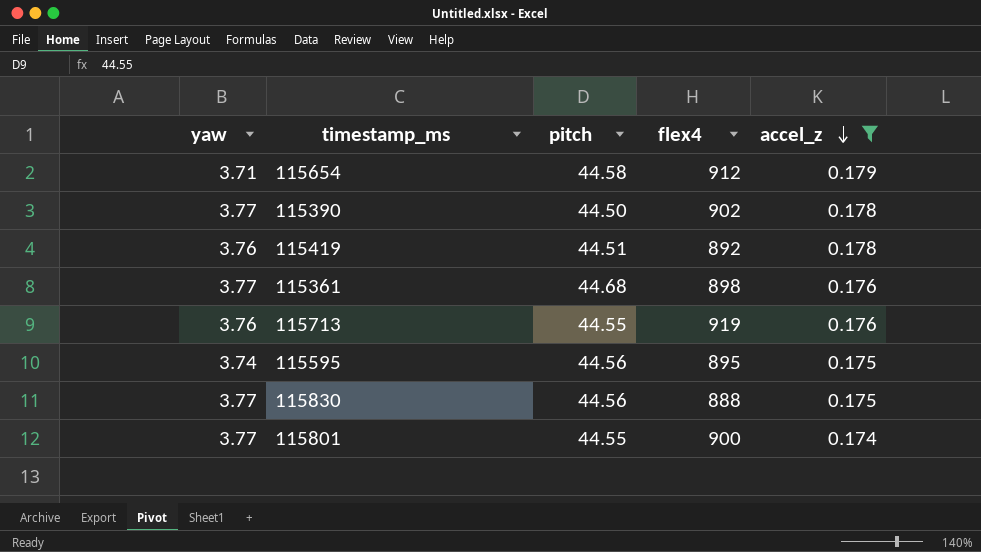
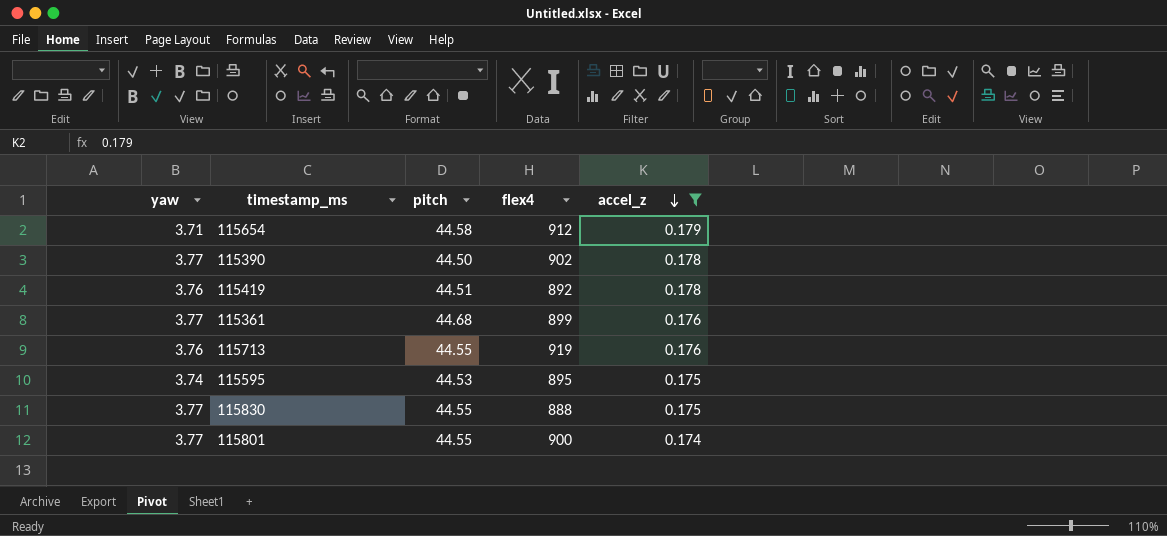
115361 | flex4: 898 -> 899
115595 | pitch: 44.56 -> 44.53
115830 | pitch: 44.56 -> 44.55

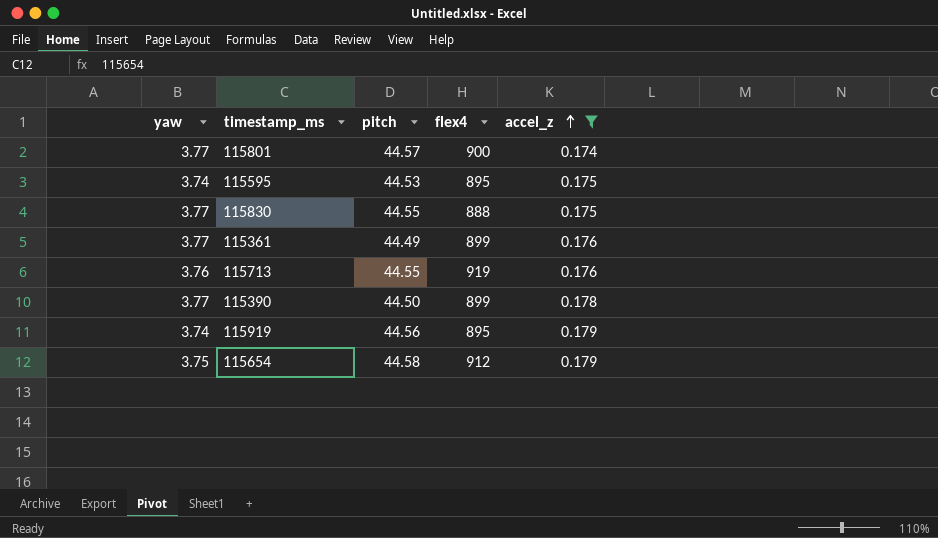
row order: accel_z descending -> accel_z ascending
row 115419: 3.76 | 44.51 | 892 | 0.178 -> none
115801 | pitch: 44.55 -> 44.57
115361 | pitch: 44.68 -> 44.49
115390 | flex4: 902 -> 899
row 115919: none -> 3.74 | 44.56 | 895 | 0.179
115654 | yaw: 3.71 -> 3.75

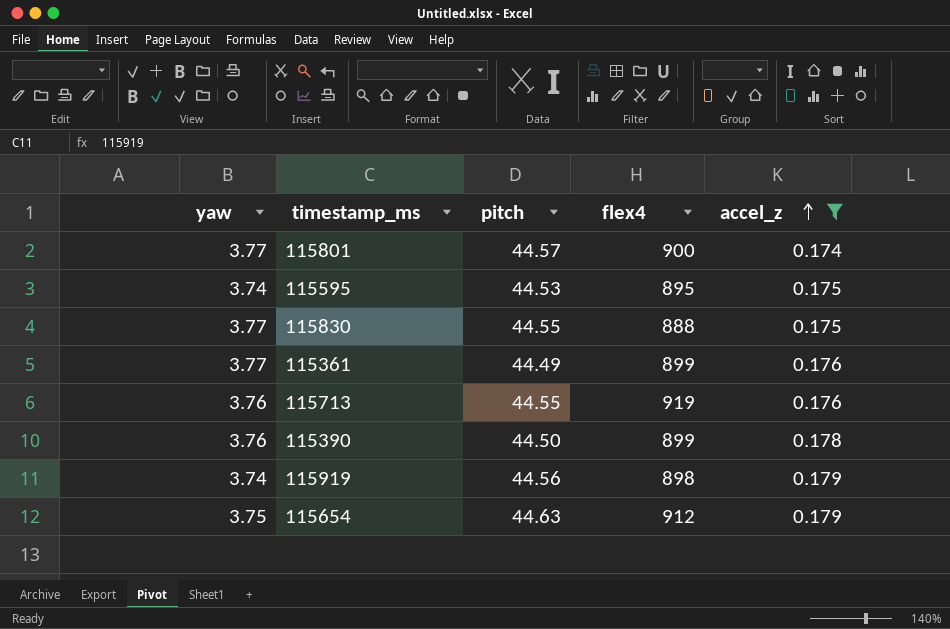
115390 | yaw: 3.77 -> 3.76
115919 | flex4: 895 -> 898
115654 | pitch: 44.58 -> 44.63

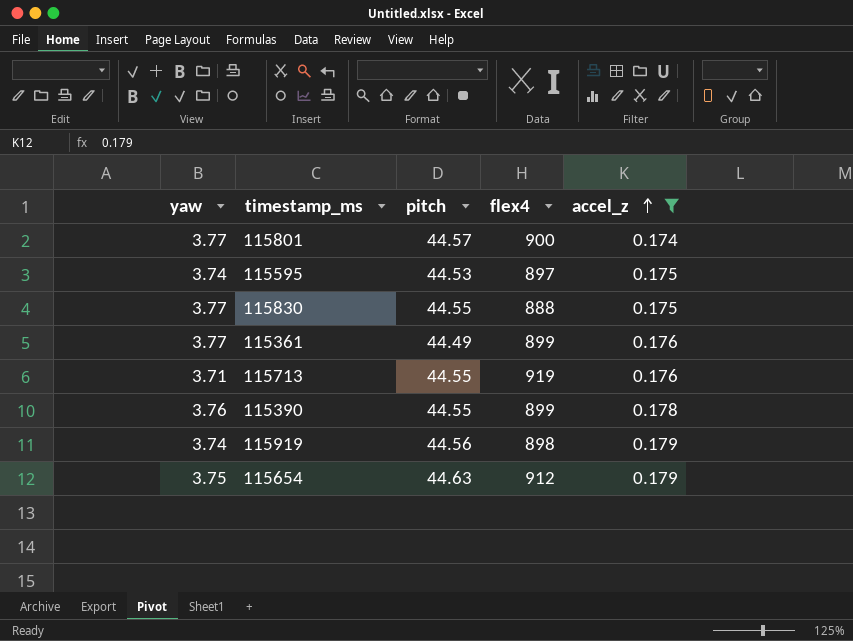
115595 | flex4: 895 -> 897
115713 | yaw: 3.76 -> 3.71
115390 | pitch: 44.50 -> 44.55

